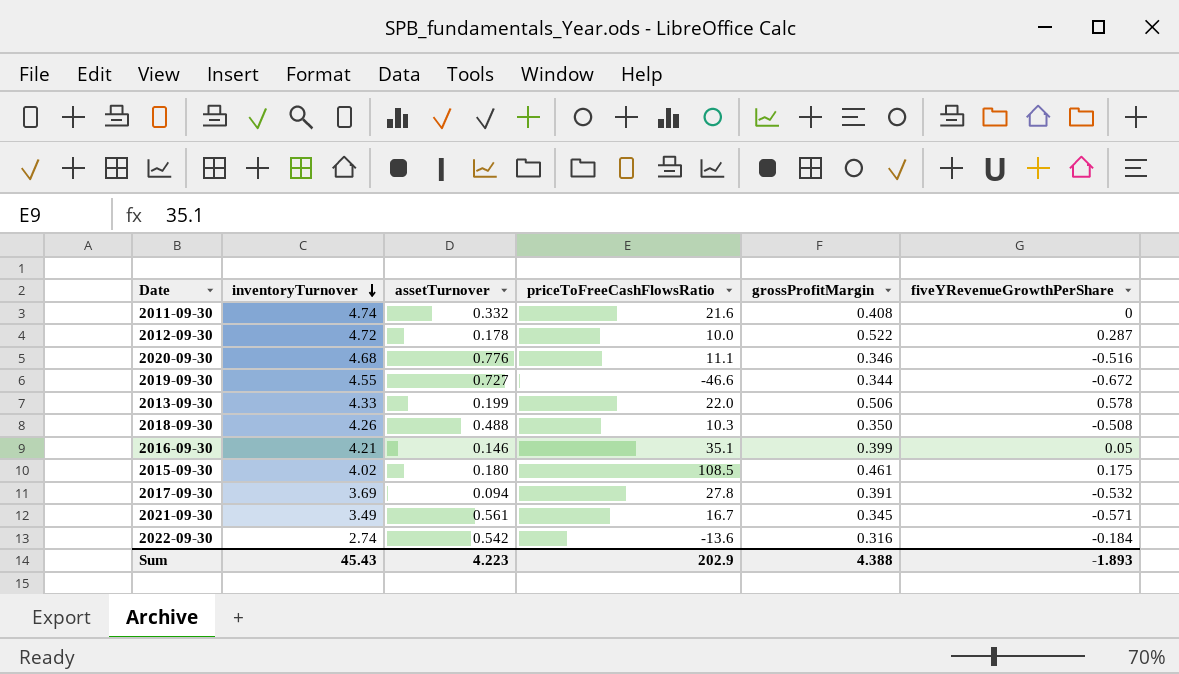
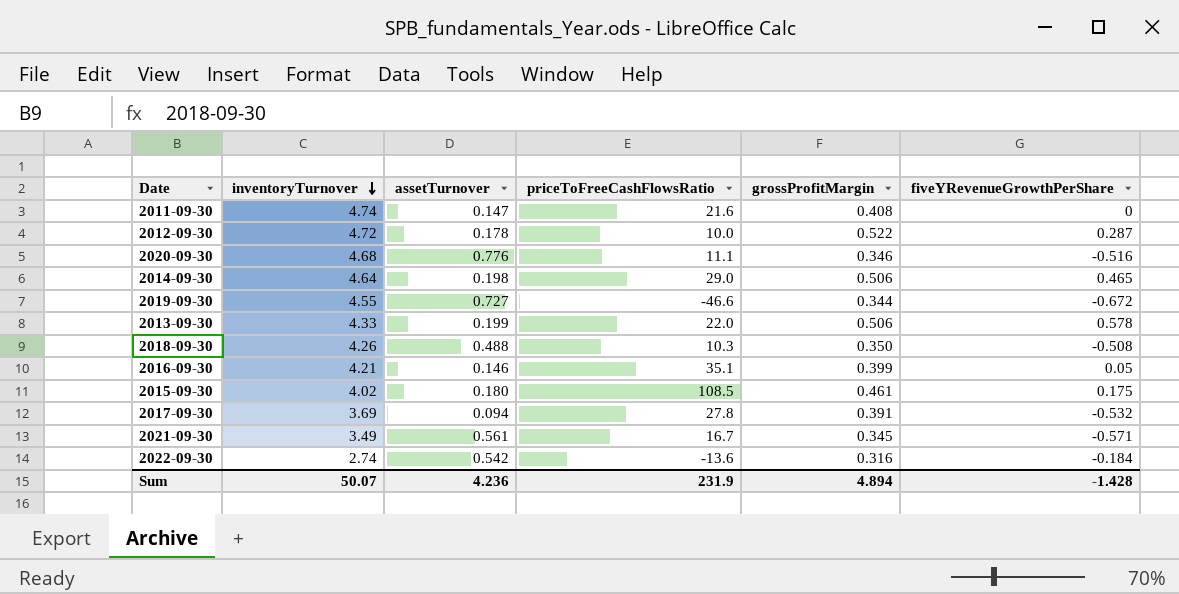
2011-09-30 | assetTurnover: 0.332 -> 0.147
row 2014-09-30: none -> 4.64 | 0.198 | 29.0 | 0.506 | 0.465
Sum | inventoryTurnover: 45.43 -> 50.07
Sum | assetTurnover: 4.223 -> 4.236
Sum | priceToFreeCashFlowsRatio: 202.9 -> 231.9
Sum | grossProfitMargin: 4.388 -> 4.894
Sum | fiveYRevenueGrowthPerShare: -1.893 -> -1.428

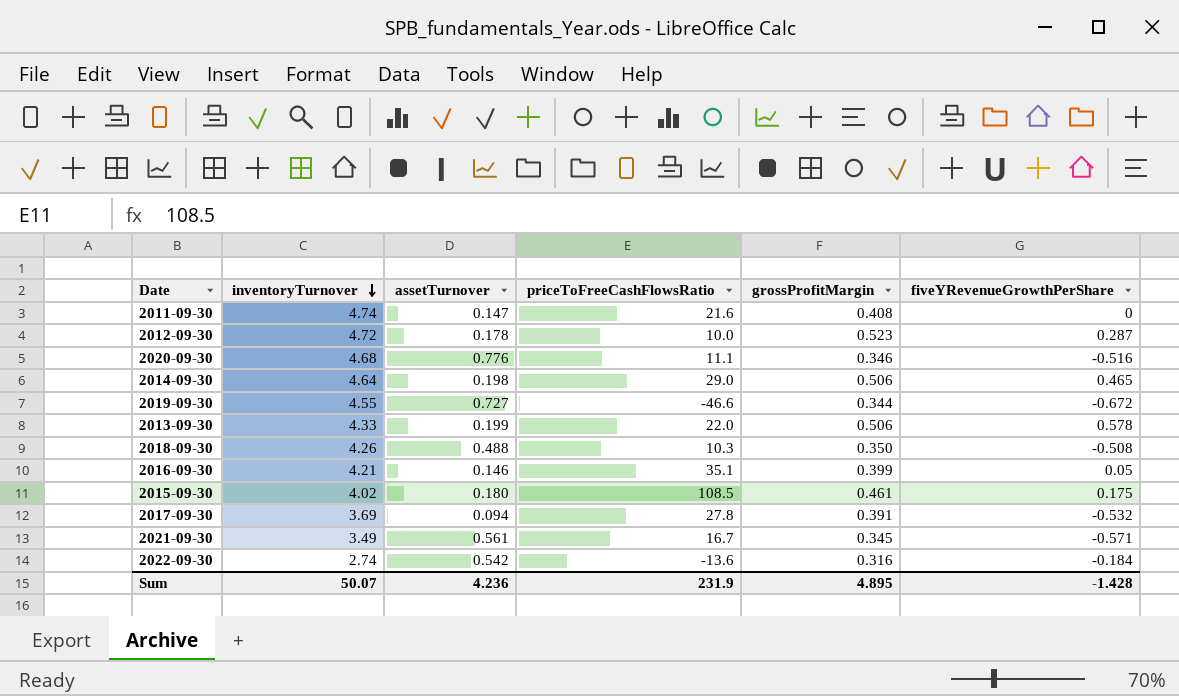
2012-09-30 | grossProfitMargin: 0.522 -> 0.523
Sum | grossProfitMargin: 4.894 -> 4.895

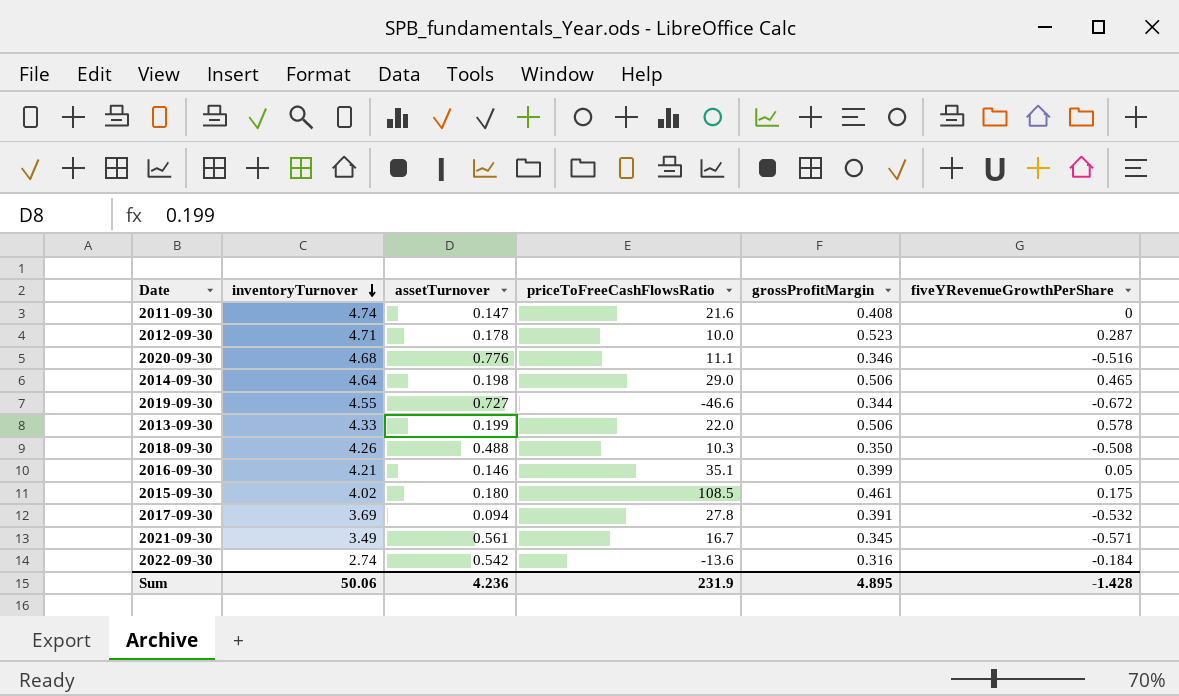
2012-09-30 | inventoryTurnover: 4.72 -> 4.71
Sum | inventoryTurnover: 50.07 -> 50.06

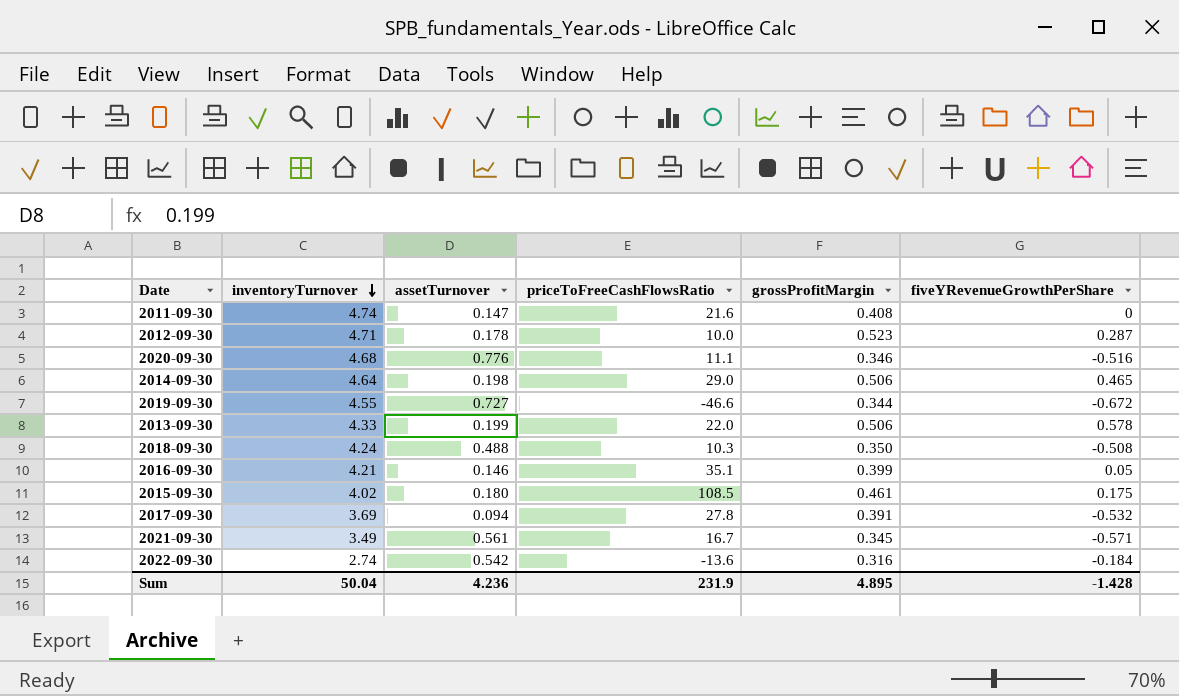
2018-09-30 | inventoryTurnover: 4.26 -> 4.24
Sum | inventoryTurnover: 50.06 -> 50.04

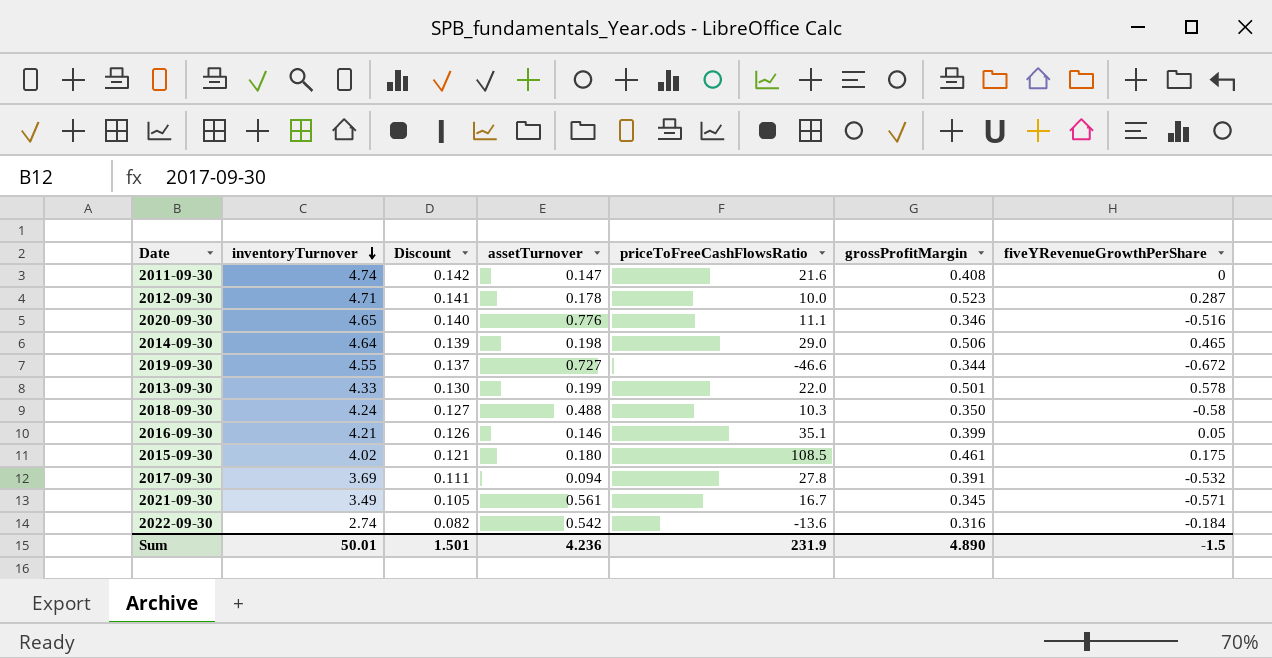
column Discount | formula: none -> [inventoryTurnover] * 0.03
2020-09-30 | inventoryTurnover: 4.68 -> 4.65
2013-09-30 | grossProfitMargin: 0.506 -> 0.501
2018-09-30 | fiveYRevenueGrowthPerShare: -0.508 -> -0.58
Sum | inventoryTurnover: 50.04 -> 50.01
Sum | grossProfitMargin: 4.895 -> 4.890
Sum | fiveYRevenueGrowthPerShare: -1.428 -> -1.5

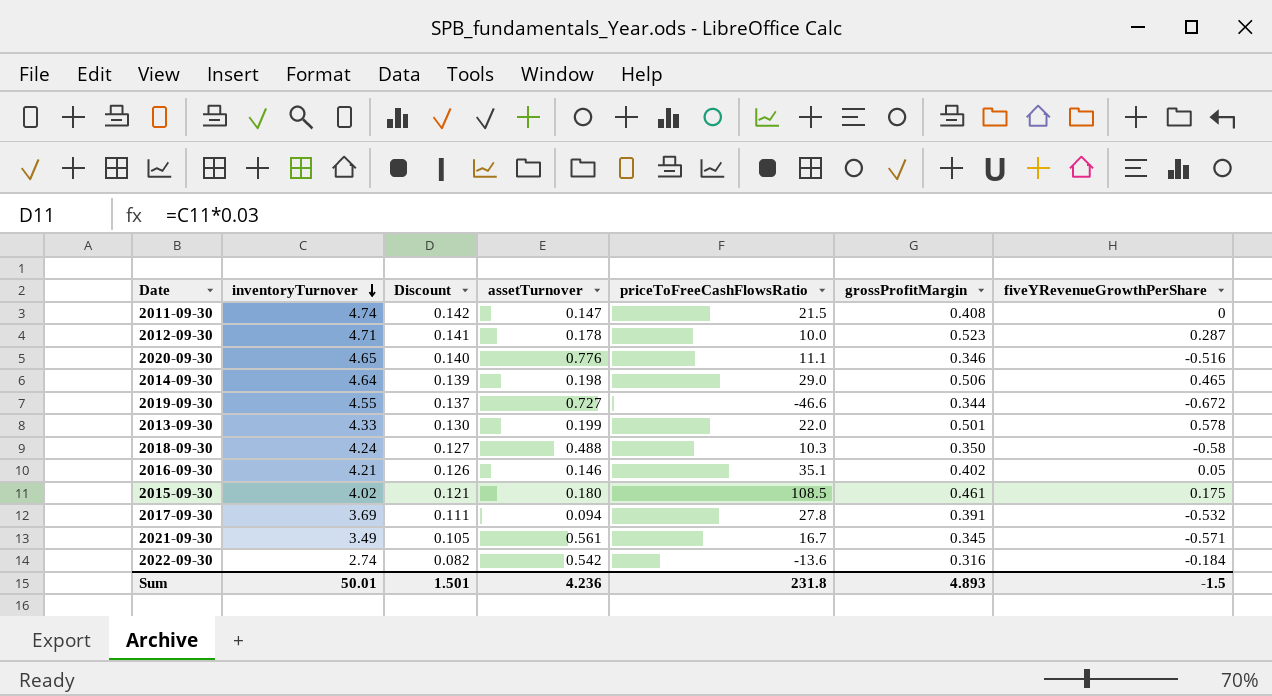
2011-09-30 | priceToFreeCashFlowsRatio: 21.6 -> 21.5
2016-09-30 | grossProfitMargin: 0.399 -> 0.402
Sum | priceToFreeCashFlowsRatio: 231.9 -> 231.8
Sum | grossProfitMargin: 4.890 -> 4.893

